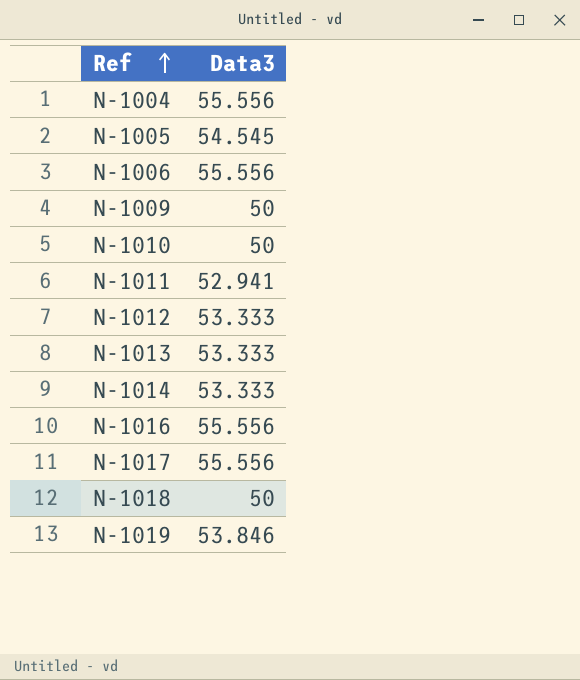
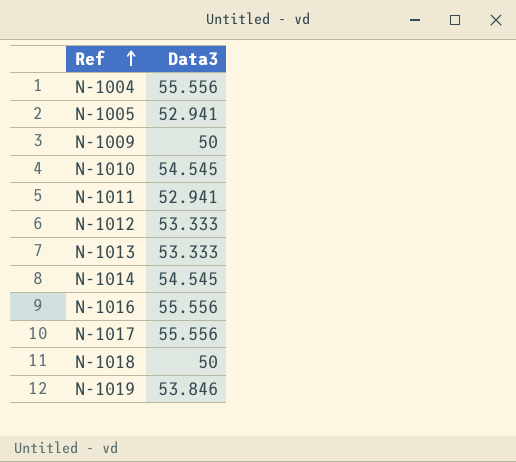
row N-1006: 55.556 -> none
N-1005 | Data3: 54.545 -> 52.941
N-1010 | Data3: 50 -> 54.545
N-1014 | Data3: 53.333 -> 54.545

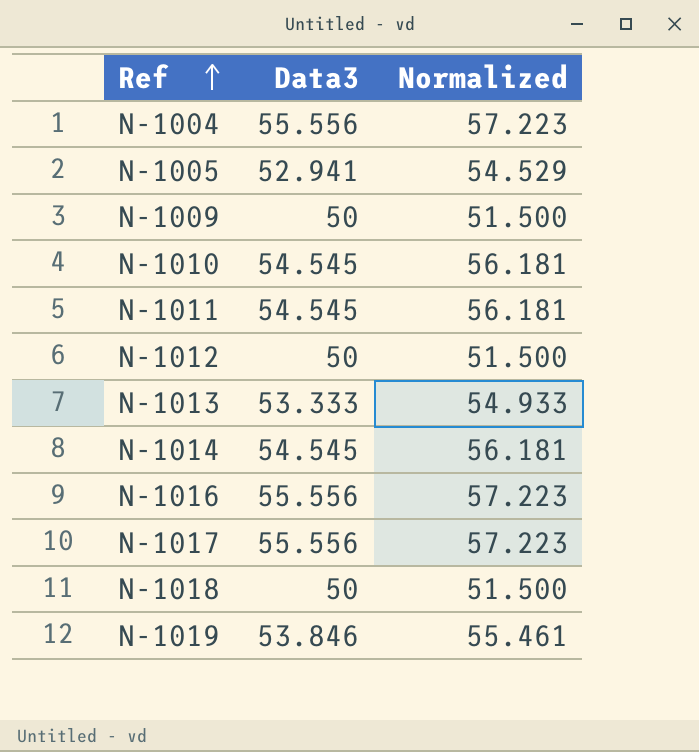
column Normalized | formula: none -> [Data3] * 1.03
N-1011 | Data3: 52.941 -> 54.545
N-1012 | Data3: 53.333 -> 50

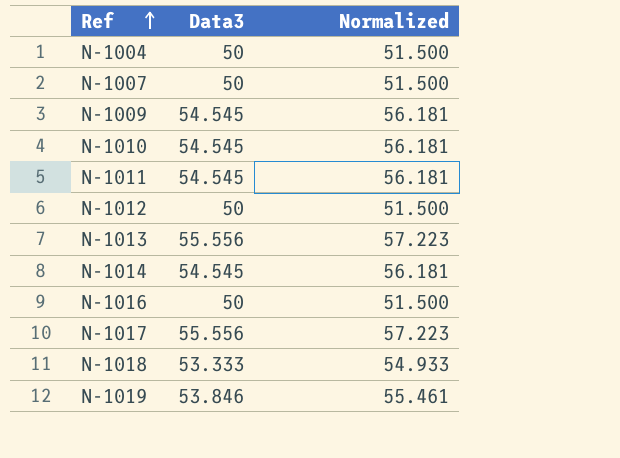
row N-1005: 52.941 | 54.529 -> none
N-1004 | Data3: 55.556 -> 50
N-1004 | Normalized: 57.223 -> 51.500
row N-1007: none -> 50 | 51.500
N-1009 | Data3: 50 -> 54.545
N-1009 | Normalized: 51.500 -> 56.181
N-1013 | Data3: 53.333 -> 55.556
N-1013 | Normalized: 54.933 -> 57.223
N-1016 | Data3: 55.556 -> 50
N-1016 | Normalized: 57.223 -> 51.500
N-1018 | Data3: 50 -> 53.333
N-1018 | Normalized: 51.500 -> 54.933

